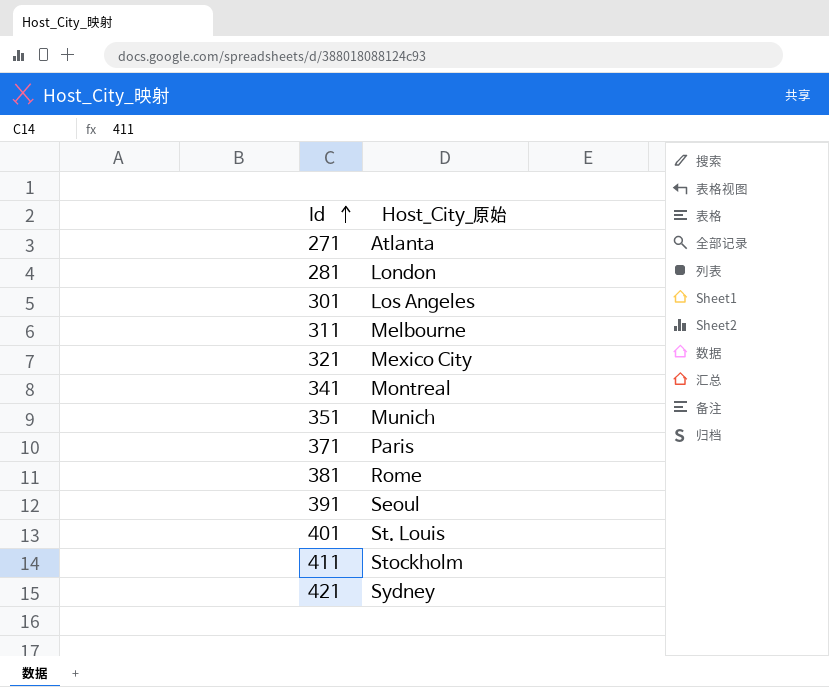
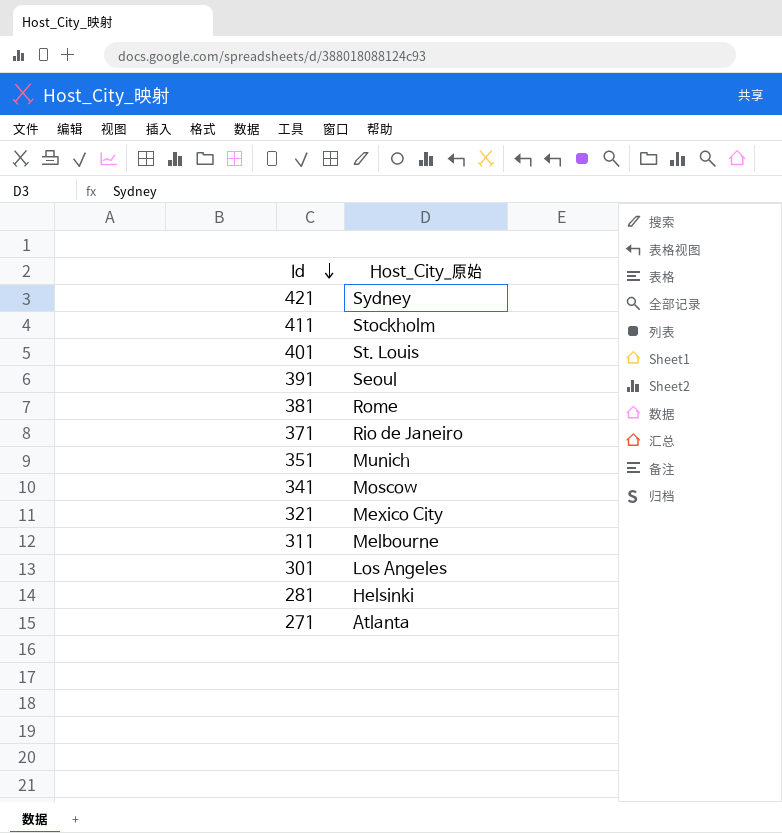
row order: Id ascending -> Id descending
371 | Host_City_原始: Paris -> Rio de Janeiro
341 | Host_City_原始: Montreal -> Moscow
281 | Host_City_原始: London -> Helsinki

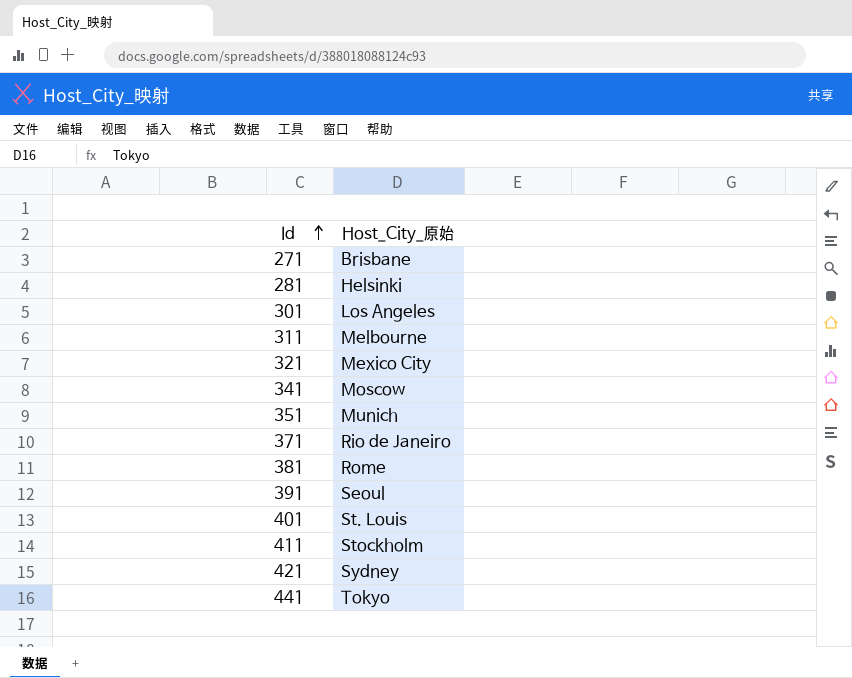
row order: Id descending -> Id ascending
271 | Host_City_原始: Atlanta -> Brisbane
row 441: none -> Tokyo

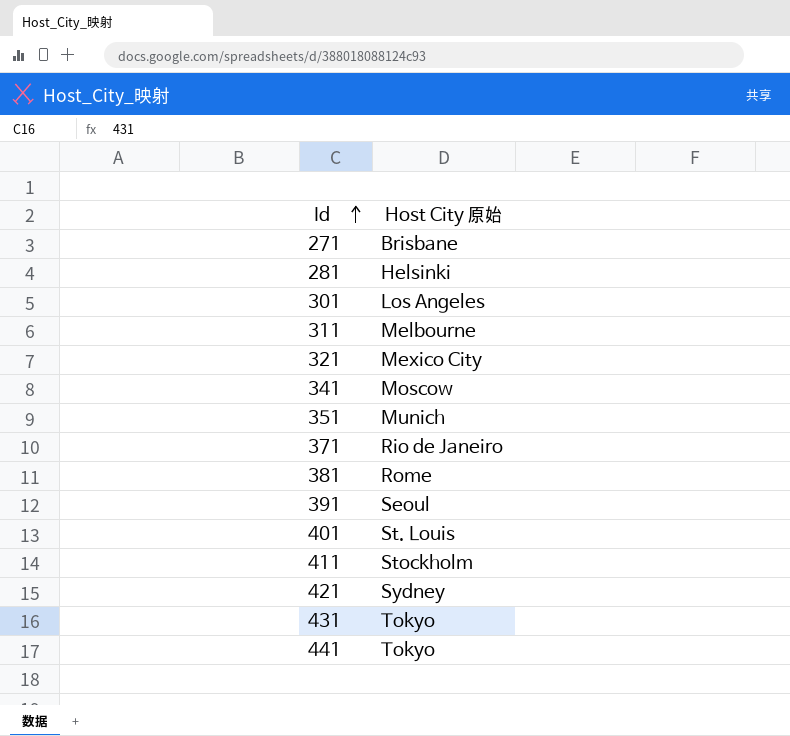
column name: Host_City_原始 -> Host City 原始
row 431: none -> Tokyo

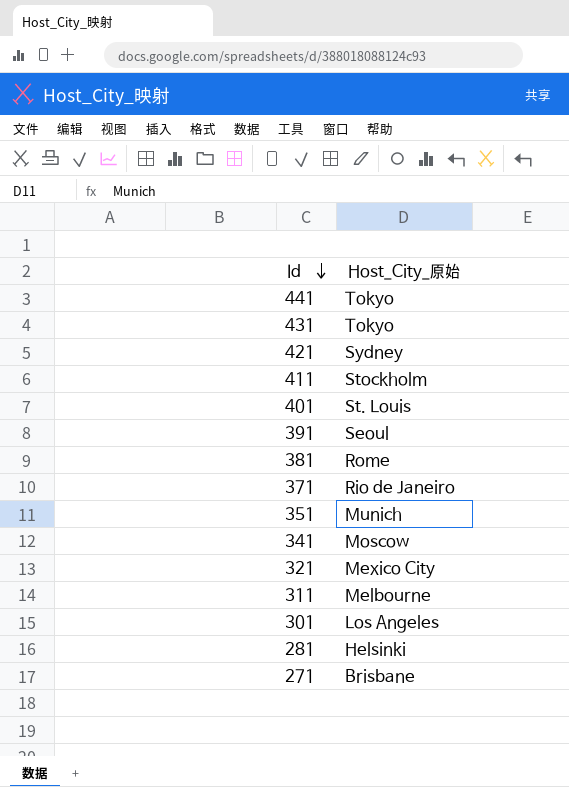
row order: Id ascending -> Id descending
column name: Host City 原始 -> Host_City_原始

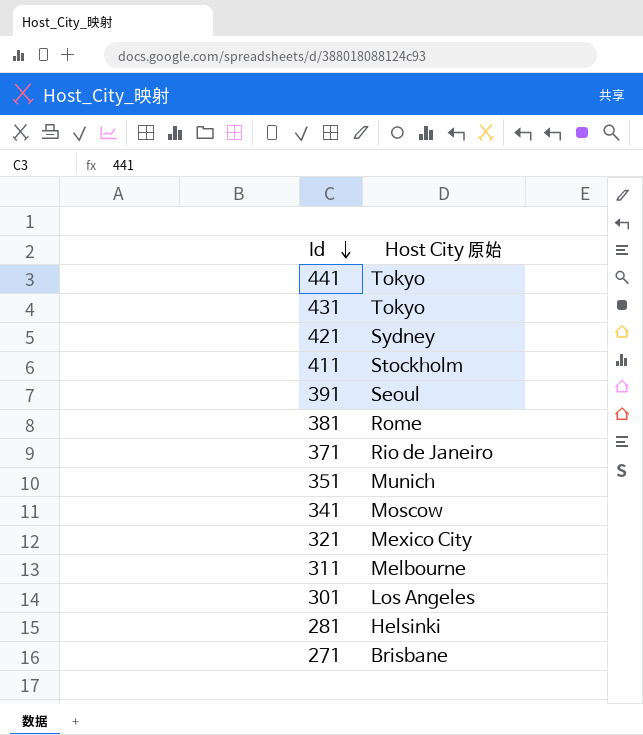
column name: Host_City_原始 -> Host City 原始
row 401: St. Louis -> none

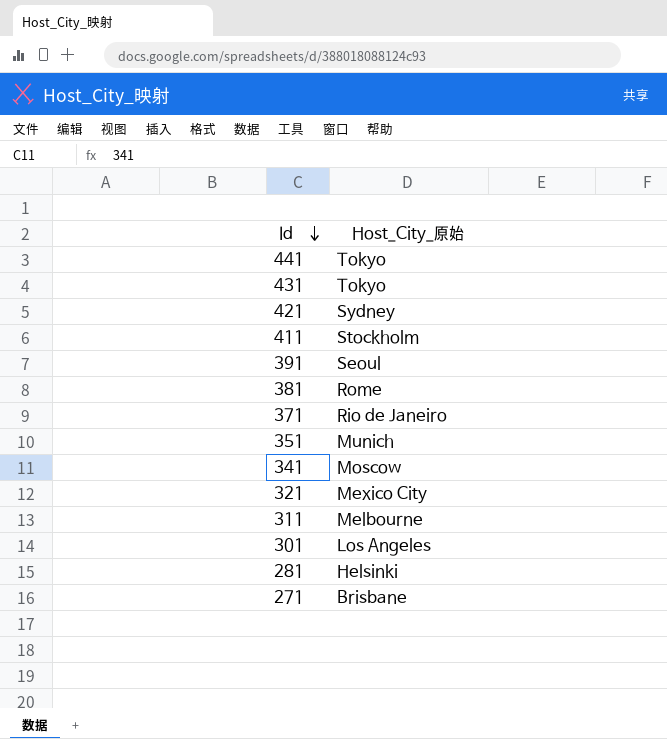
column name: Host City 原始 -> Host_City_原始

